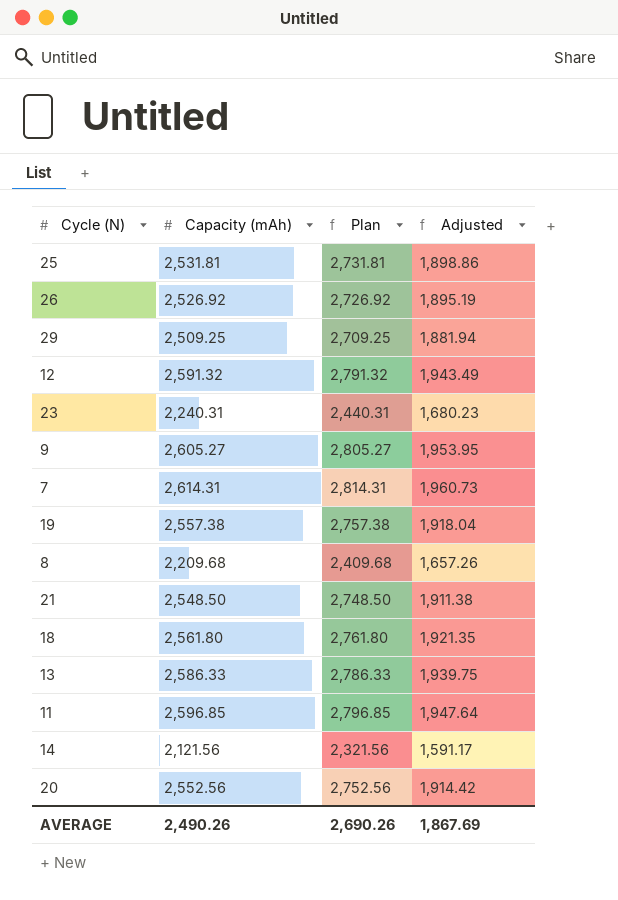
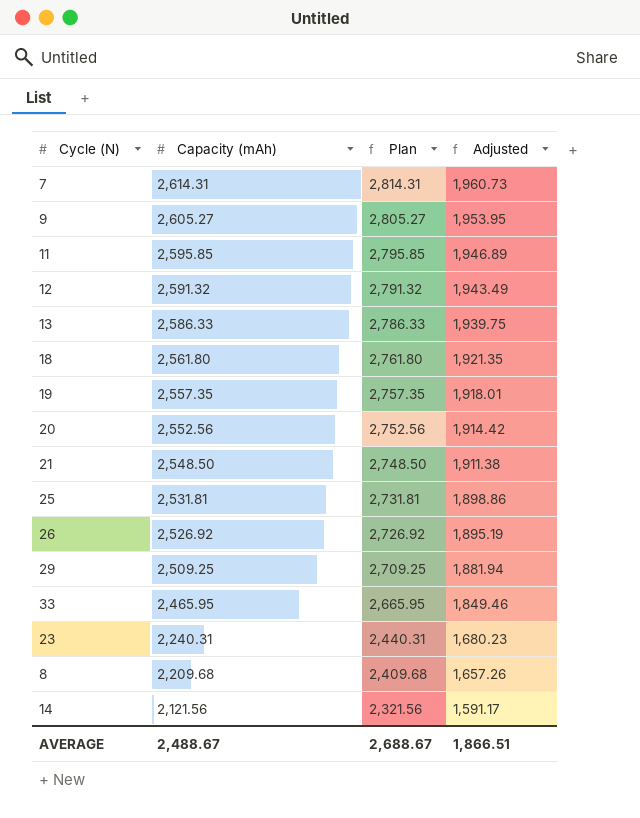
row order: none -> Capacity (mAh) descending
11 | Capacity (mAh): 2,596.85 -> 2,595.85
11 | Plan: 2,796.85 -> 2,795.85
11 | Adjusted: 1,947.64 -> 1,946.89
19 | Capacity (mAh): 2,557.38 -> 2,557.35
19 | Plan: 2,757.38 -> 2,757.35
19 | Adjusted: 1,918.04 -> 1,918.01
row 33: none -> 2,465.95 | 2,665.95 | 1,849.46
AVERAGE | Capacity (mAh): 2,490.26 -> 2,488.67
AVERAGE | Plan: 2,690.26 -> 2,688.67
AVERAGE | Adjusted: 1,867.69 -> 1,866.51

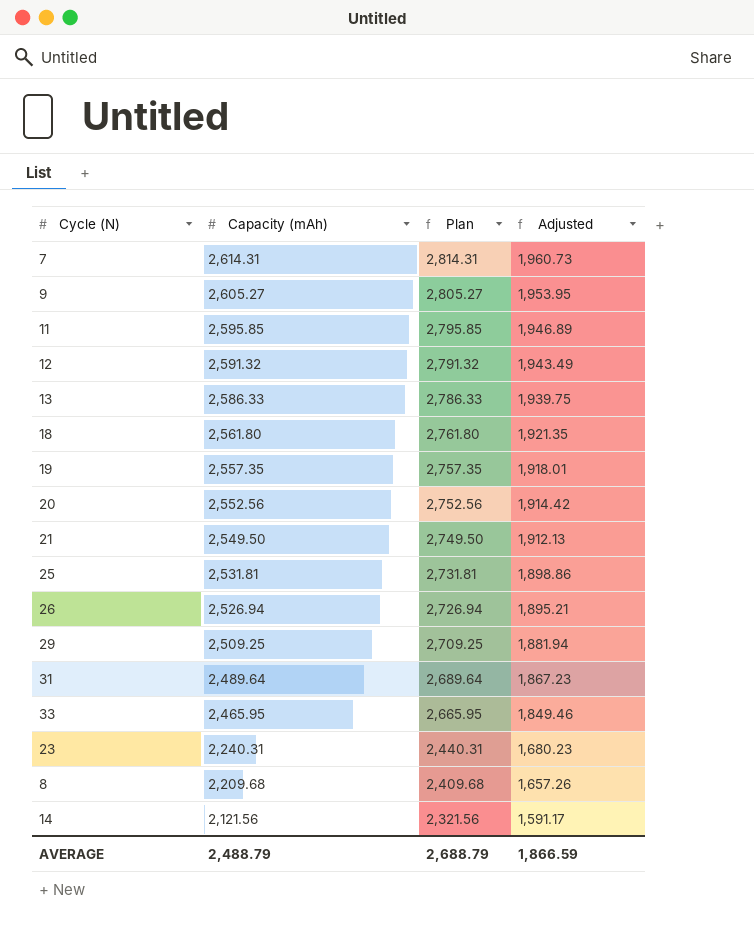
21 | Capacity (mAh): 2,548.50 -> 2,549.50
21 | Plan: 2,748.50 -> 2,749.50
21 | Adjusted: 1,911.38 -> 1,912.13
26 | Capacity (mAh): 2,526.92 -> 2,526.94
26 | Plan: 2,726.92 -> 2,726.94
26 | Adjusted: 1,895.19 -> 1,895.21
row 31: none -> 2,489.64 | 2,689.64 | 1,867.23
AVERAGE | Capacity (mAh): 2,488.67 -> 2,488.79
AVERAGE | Plan: 2,688.67 -> 2,688.79
AVERAGE | Adjusted: 1,866.51 -> 1,866.59

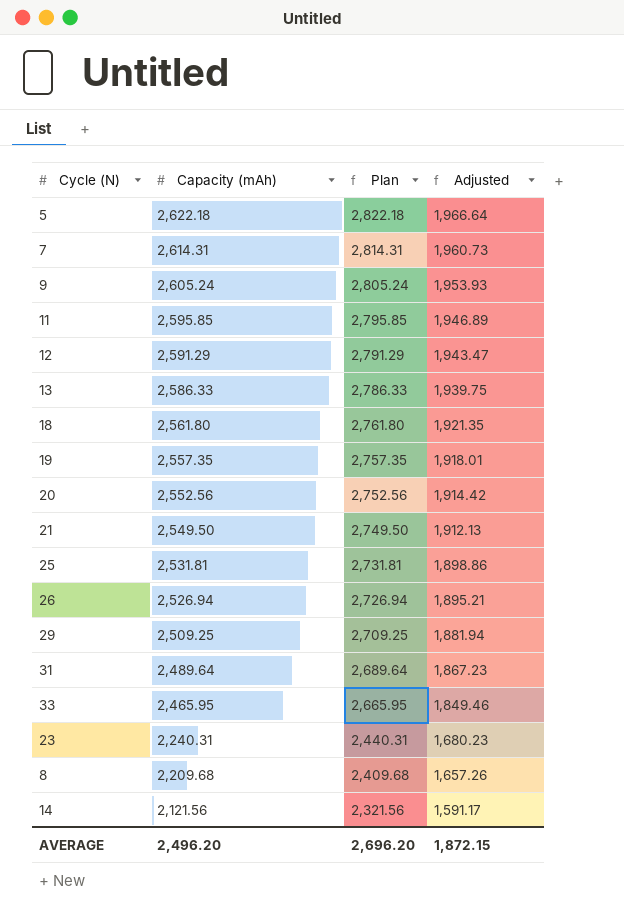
row 5: none -> 2,622.18 | 2,822.18 | 1,966.64
9 | Capacity (mAh): 2,605.27 -> 2,605.24
9 | Plan: 2,805.27 -> 2,805.24
9 | Adjusted: 1,953.95 -> 1,953.93
12 | Capacity (mAh): 2,591.32 -> 2,591.29
12 | Plan: 2,791.32 -> 2,791.29
12 | Adjusted: 1,943.49 -> 1,943.47
AVERAGE | Capacity (mAh): 2,488.79 -> 2,496.20
AVERAGE | Plan: 2,688.79 -> 2,696.20
AVERAGE | Adjusted: 1,866.59 -> 1,872.15

